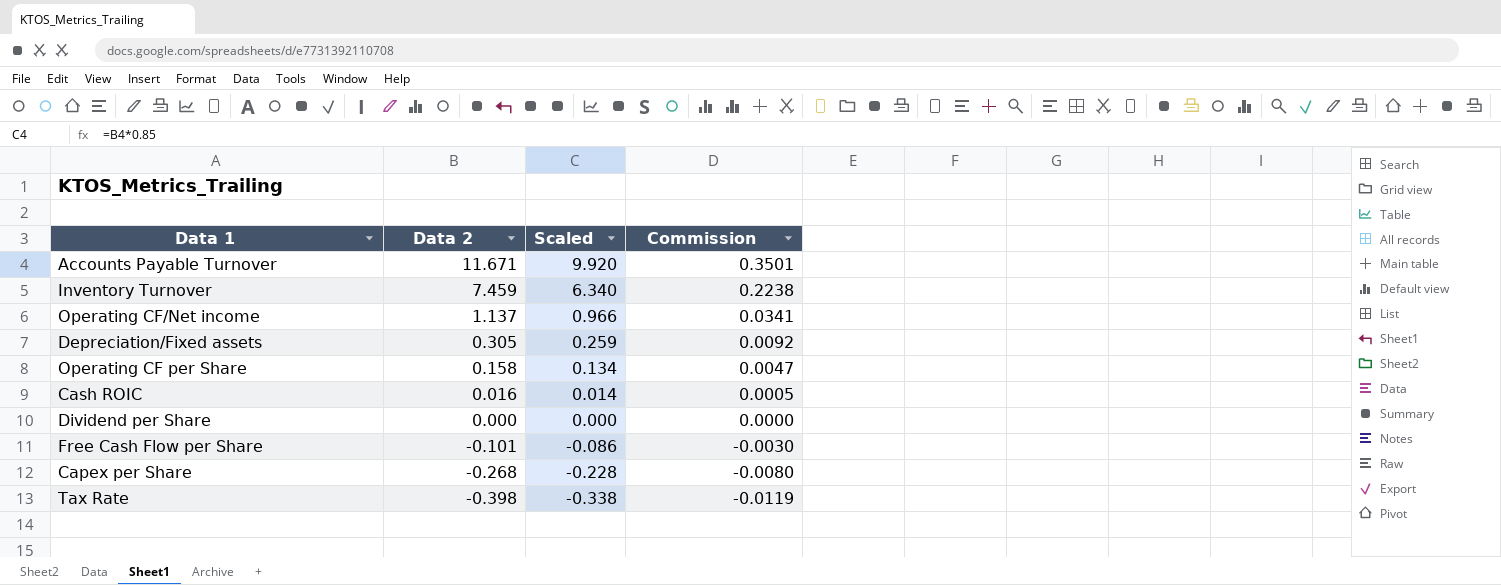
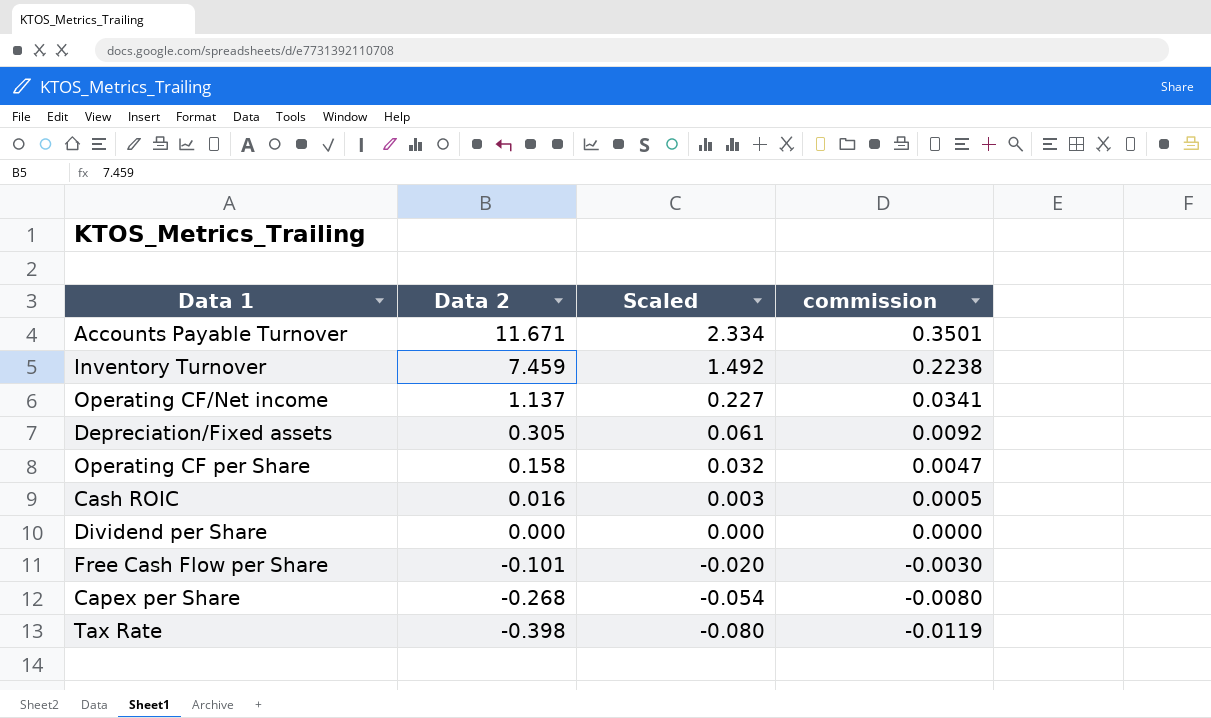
column Scaled | formula: [Data 2] * 0.85 -> [Data 2] * 0.2
column name: Commission -> commission

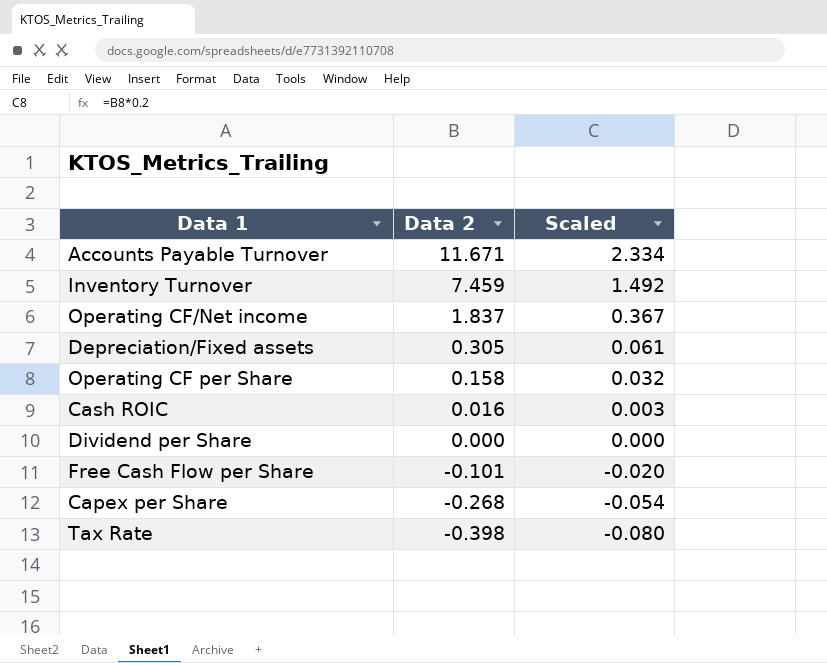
column commission | formula: [Data 2] * 0.03 -> none
Operating CF/Net income | Data 2: 1.137 -> 1.837
Operating CF/Net income | Scaled: 0.227 -> 0.367

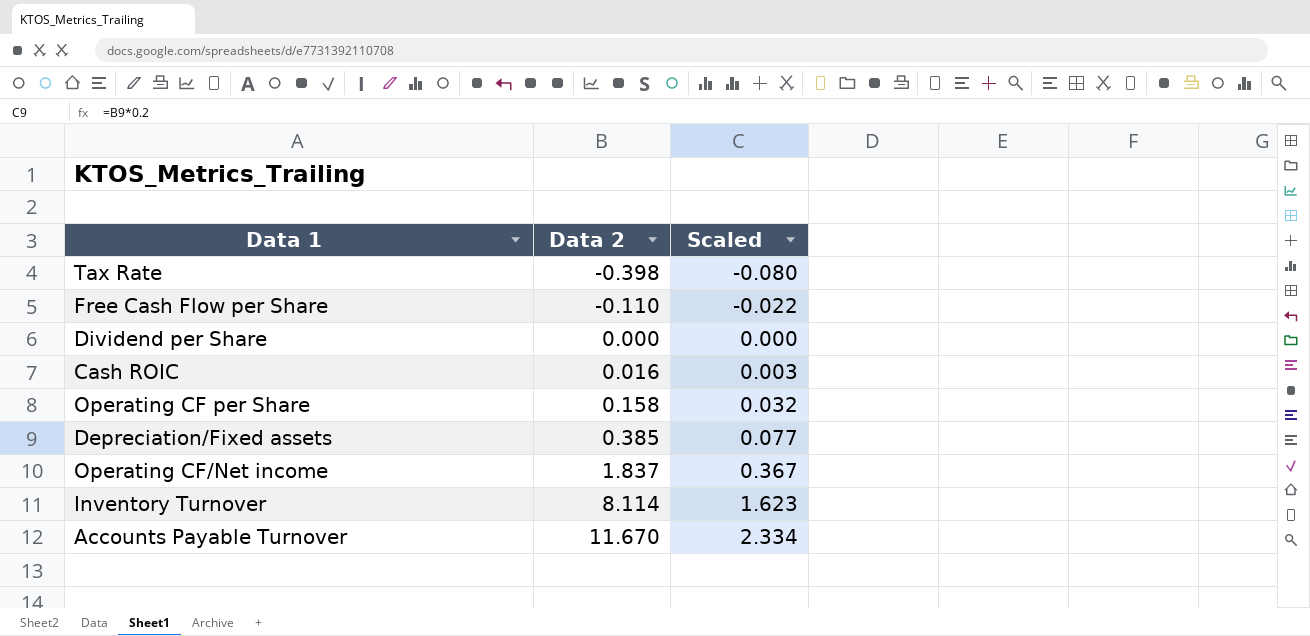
row order: Data 2 descending -> Data 2 ascending
row Capex per Share: -0.268 | -0.054 -> none
Free Cash Flow per Share | Data 2: -0.101 -> -0.110
Free Cash Flow per Share | Scaled: -0.020 -> -0.022
Depreciation/Fixed assets | Data 2: 0.305 -> 0.385
Depreciation/Fixed assets | Scaled: 0.061 -> 0.077
Inventory Turnover | Data 2: 7.459 -> 8.114
Inventory Turnover | Scaled: 1.492 -> 1.623
Accounts Payable Turnover | Data 2: 11.671 -> 11.670

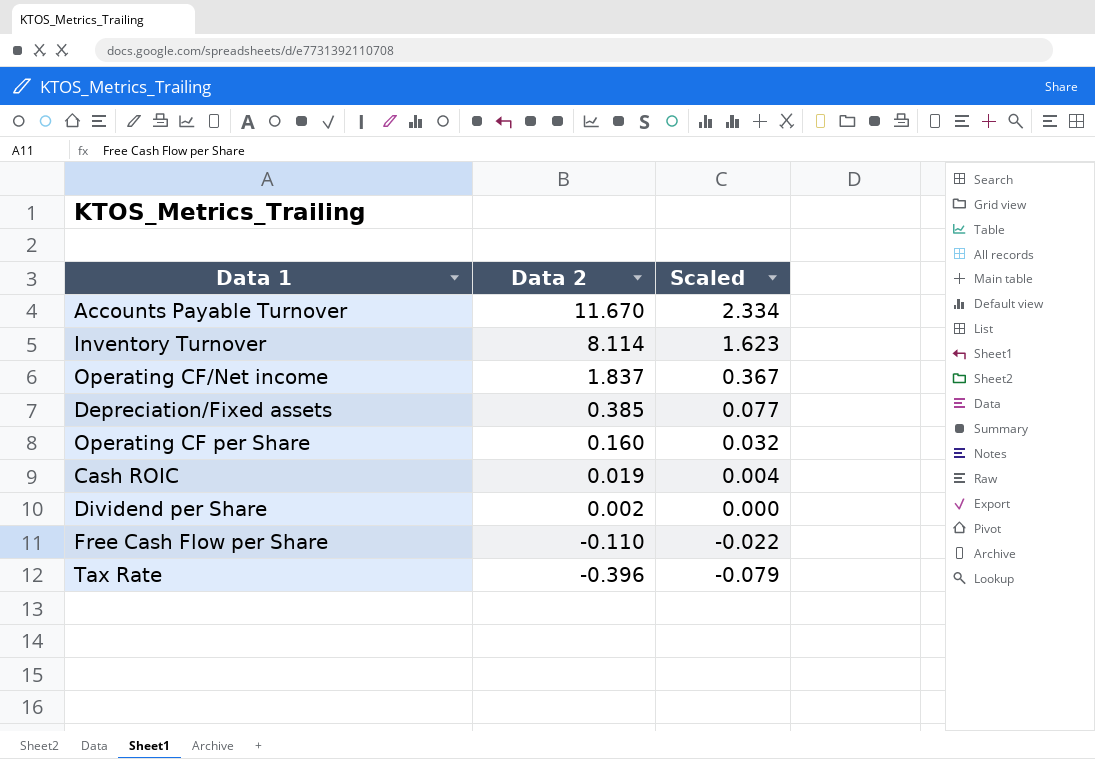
row order: Data 2 ascending -> Data 2 descending
Operating CF per Share | Data 2: 0.158 -> 0.160
Cash ROIC | Data 2: 0.016 -> 0.019
Cash ROIC | Scaled: 0.003 -> 0.004
Dividend per Share | Data 2: 0.000 -> 0.002
Tax Rate | Data 2: -0.398 -> -0.396
Tax Rate | Scaled: -0.080 -> -0.079

